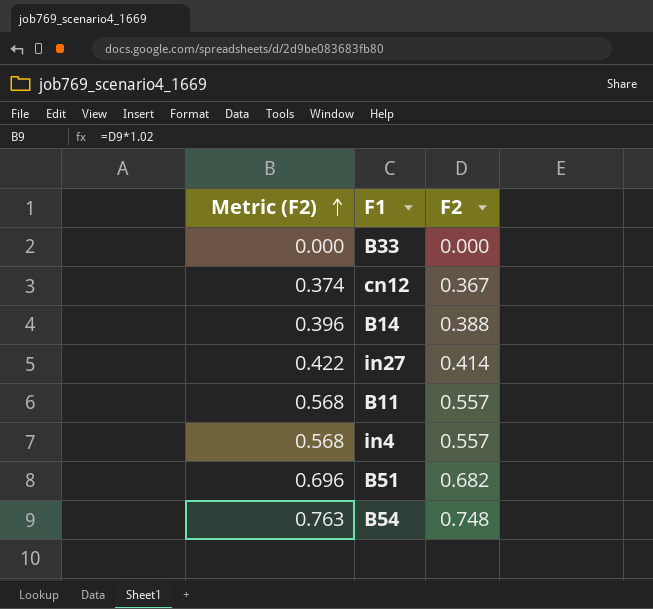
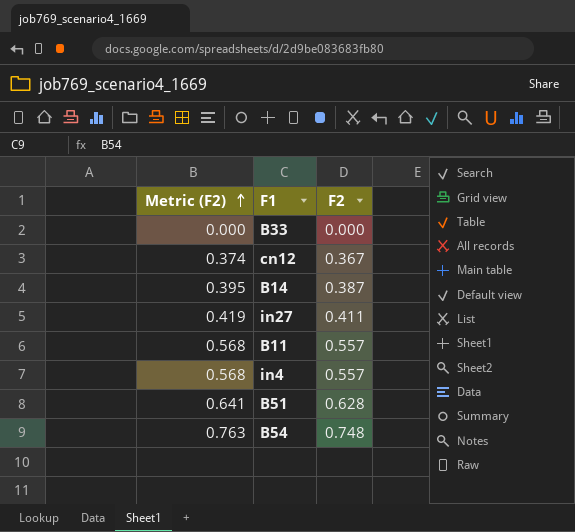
B14 | Metric (F2): 0.396 -> 0.395
B14 | F2: 0.388 -> 0.387
in27 | Metric (F2): 0.422 -> 0.419
in27 | F2: 0.414 -> 0.411
B51 | Metric (F2): 0.696 -> 0.641
B51 | F2: 0.682 -> 0.628

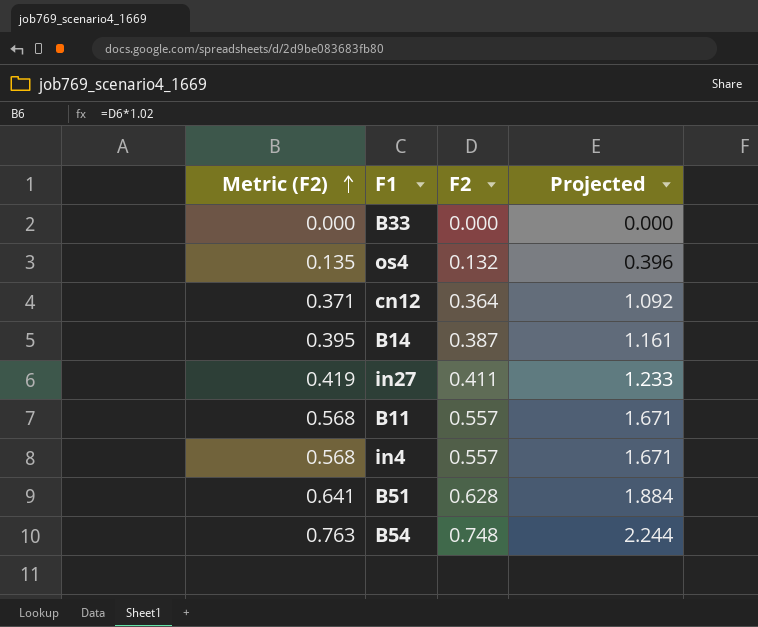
column Projected | formula: none -> [F2] * 3
row os4: none -> 0.135 | 0.132 | 0.396
cn12 | Metric (F2): 0.374 -> 0.371
cn12 | F2: 0.367 -> 0.364

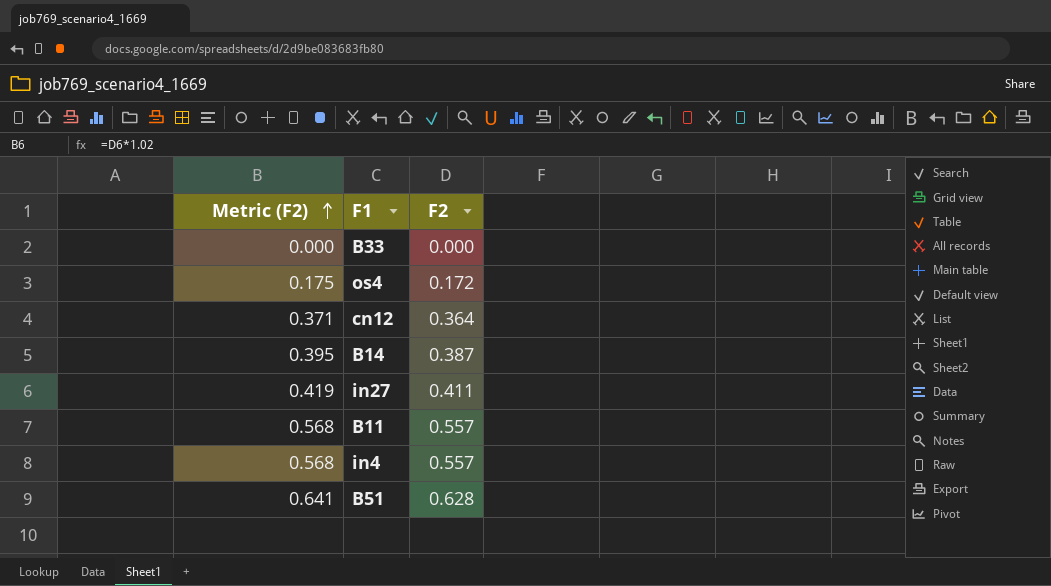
column Projected | formula: [F2] * 3 -> none
row B54: 0.763 | 0.748 | 2.244 -> none
os4 | Metric (F2): 0.135 -> 0.175
os4 | F2: 0.132 -> 0.172

